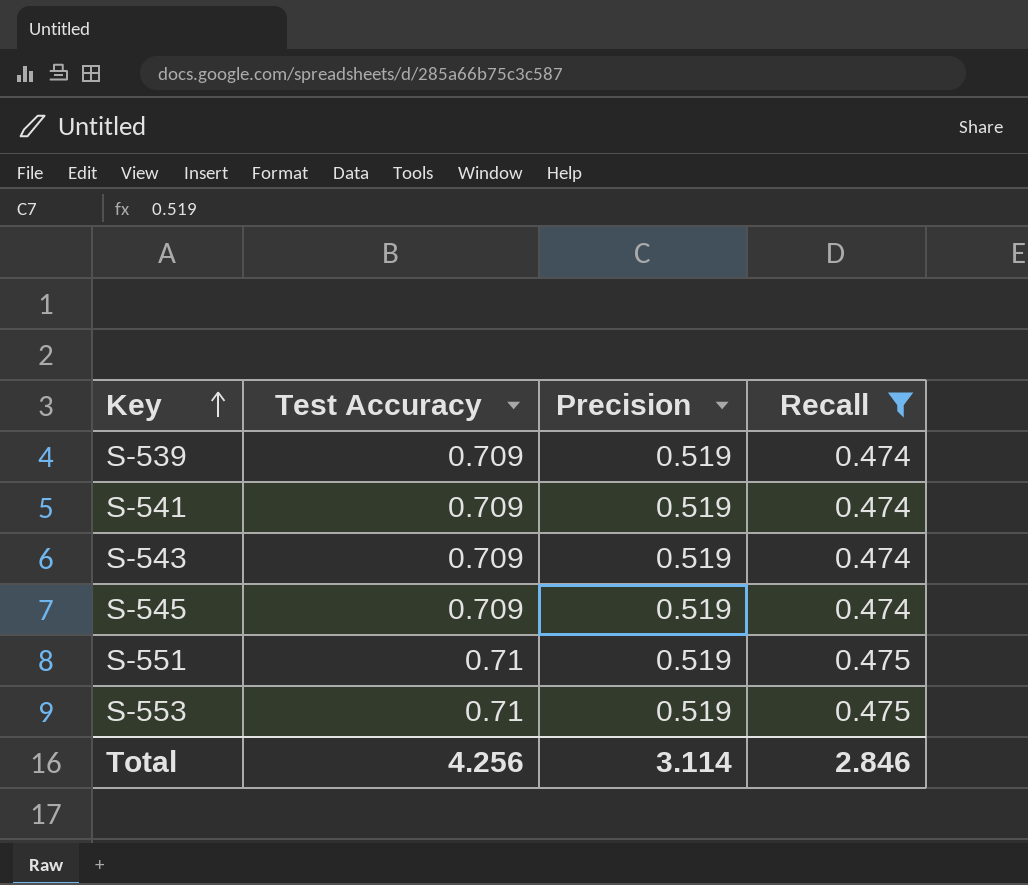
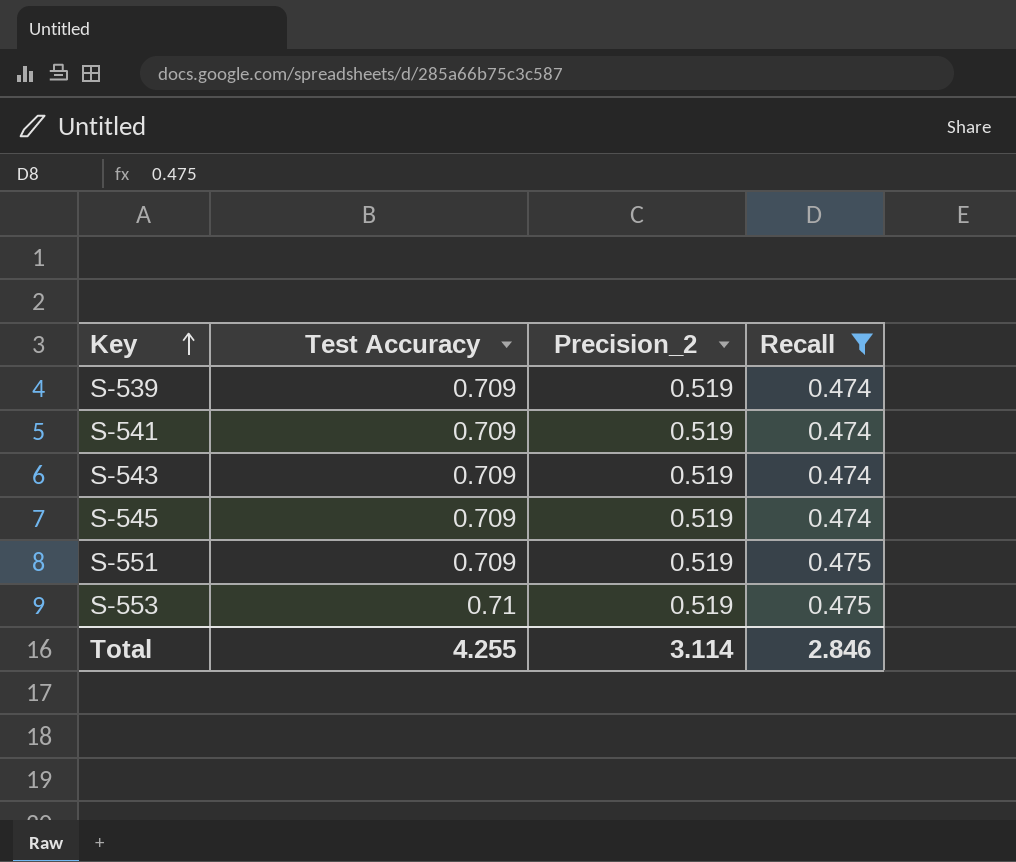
column name: Precision -> Precision_2
S-551 | Test Accuracy: 0.71 -> 0.709
Total | Test Accuracy: 4.256 -> 4.255

